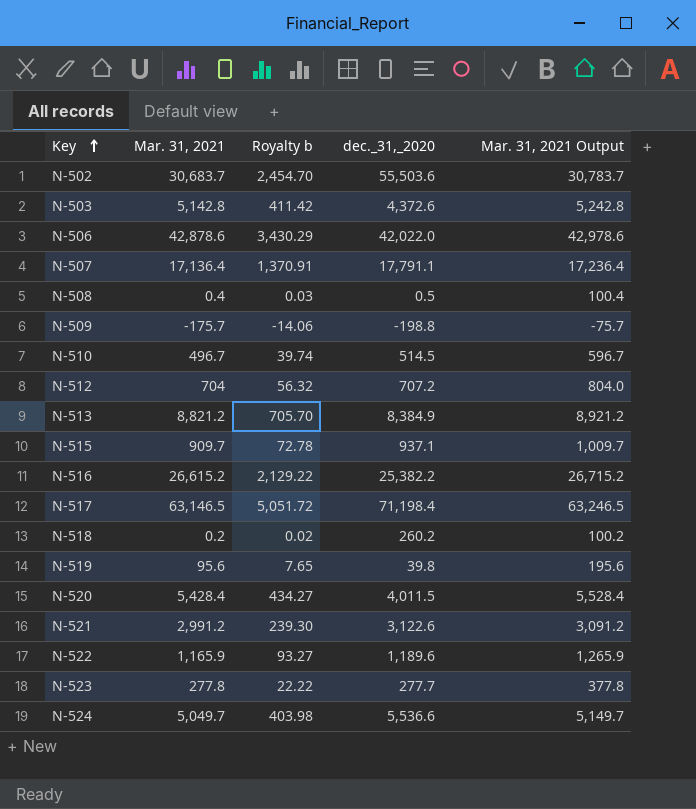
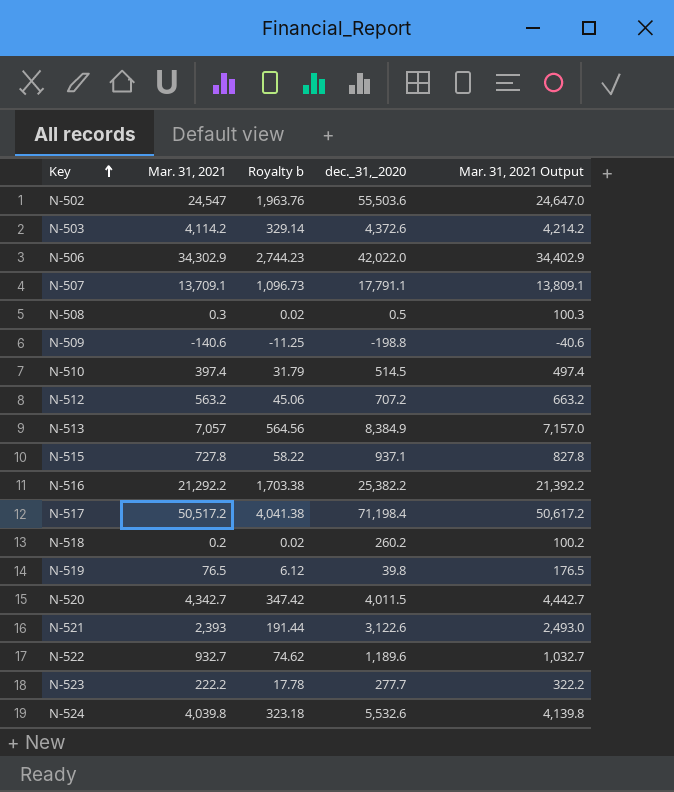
N-502 | Mar. 31, 2021: 30,683.7 -> 24,547
N-502 | Royalty b: 2,454.70 -> 1,963.76
N-502 | Mar. 31, 2021 Output: 30,783.7 -> 24,647.0
N-503 | Mar. 31, 2021: 5,142.8 -> 4,114.2
N-503 | Royalty b: 411.42 -> 329.14
N-503 | Mar. 31, 2021 Output: 5,242.8 -> 4,214.2
N-506 | Mar. 31, 2021: 42,878.6 -> 34,302.9
N-506 | Royalty b: 3,430.29 -> 2,744.23
N-506 | Mar. 31, 2021 Output: 42,978.6 -> 34,402.9
N-507 | Mar. 31, 2021: 17,136.4 -> 13,709.1
N-507 | Royalty b: 1,370.91 -> 1,096.73
N-507 | Mar. 31, 2021 Output: 17,236.4 -> 13,809.1
N-508 | Mar. 31, 2021: 0.4 -> 0.3
N-508 | Royalty b: 0.03 -> 0.02
N-508 | Mar. 31, 2021 Output: 100.4 -> 100.3
N-509 | Mar. 31, 2021: -175.7 -> -140.6
N-509 | Royalty b: -14.06 -> -11.25
N-509 | Mar. 31, 2021 Output: -75.7 -> -40.6
N-510 | Mar. 31, 2021: 496.7 -> 397.4
N-510 | Royalty b: 39.74 -> 31.79
N-510 | Mar. 31, 2021 Output: 596.7 -> 497.4
N-512 | Mar. 31, 2021: 704 -> 563.2
N-512 | Royalty b: 56.32 -> 45.06
N-512 | Mar. 31, 2021 Output: 804.0 -> 663.2
N-513 | Mar. 31, 2021: 8,821.2 -> 7,057
N-513 | Royalty b: 705.70 -> 564.56
N-513 | Mar. 31, 2021 Output: 8,921.2 -> 7,157.0
N-515 | Mar. 31, 2021: 909.7 -> 727.8
N-515 | Royalty b: 72.78 -> 58.22
N-515 | Mar. 31, 2021 Output: 1,009.7 -> 827.8
N-516 | Mar. 31, 2021: 26,615.2 -> 21,292.2
N-516 | Royalty b: 2,129.22 -> 1,703.38
N-516 | Mar. 31, 2021 Output: 26,715.2 -> 21,392.2
N-517 | Mar. 31, 2021: 63,146.5 -> 50,517.2
N-517 | Royalty b: 5,051.72 -> 4,041.38
N-517 | Mar. 31, 2021 Output: 63,246.5 -> 50,617.2
N-519 | Mar. 31, 2021: 95.6 -> 76.5
N-519 | Royalty b: 7.65 -> 6.12
N-519 | Mar. 31, 2021 Output: 195.6 -> 176.5
N-520 | Mar. 31, 2021: 5,428.4 -> 4,342.7
N-520 | Royalty b: 434.27 -> 347.42
N-520 | Mar. 31, 2021 Output: 5,528.4 -> 4,442.7
N-521 | Mar. 31, 2021: 2,991.2 -> 2,393
N-521 | Royalty b: 239.30 -> 191.44
N-521 | Mar. 31, 2021 Output: 3,091.2 -> 2,493.0
N-522 | Mar. 31, 2021: 1,165.9 -> 932.7
N-522 | Royalty b: 93.27 -> 74.62
N-522 | Mar. 31, 2021 Output: 1,265.9 -> 1,032.7
N-523 | Mar. 31, 2021: 277.8 -> 222.2
N-523 | Royalty b: 22.22 -> 17.78
N-523 | Mar. 31, 2021 Output: 377.8 -> 322.2
N-524 | Mar. 31, 2021: 5,049.7 -> 4,039.8
N-524 | Royalty b: 403.98 -> 323.18
N-524 | dec._31,_2020: 5,536.6 -> 5,532.6
N-524 | Mar. 31, 2021 Output: 5,149.7 -> 4,139.8

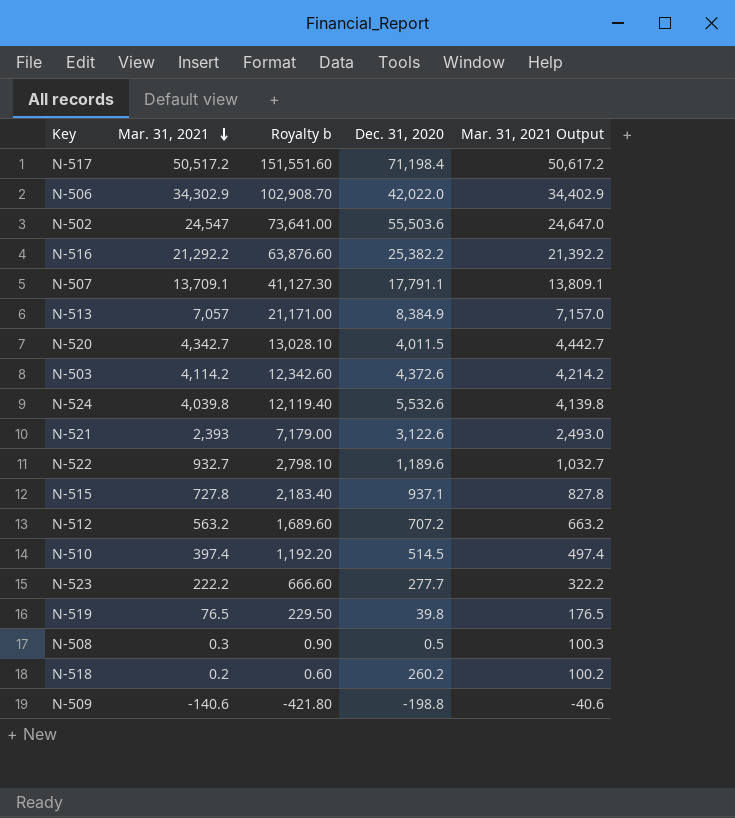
row order: Key ascending -> Mar. 31, 2021 descending
column Royalty b | formula: [Mar. 31, 2021] * 0.08 -> [Mar. 31, 2021] * 3
column name: dec._31,_2020 -> Dec. 31, 2020

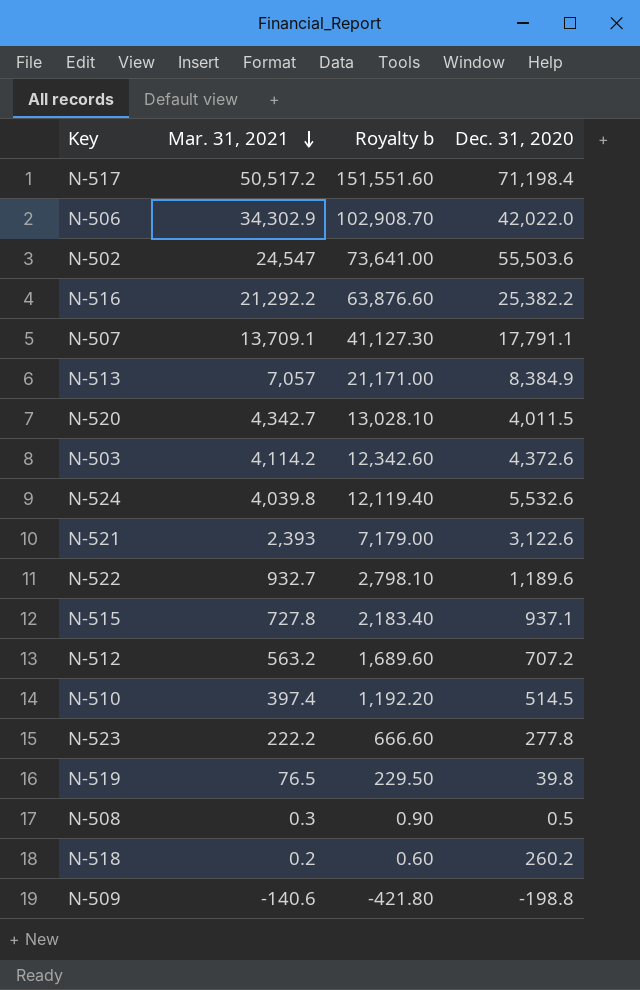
column Mar. 31, 2021 Output | formula: [Mar. 31, 2021] + 100 -> none
N-523 | Dec. 31, 2020: 277.7 -> 277.8

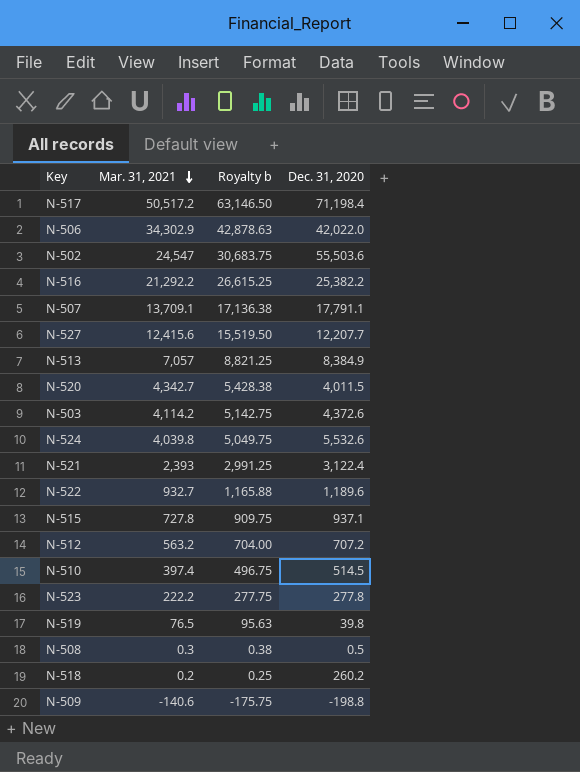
column Royalty b | formula: [Mar. 31, 2021] * 3 -> [Mar. 31, 2021] * 1.25
row N-527: none -> 12,415.6 | 15,519.50 | 12,207.7
N-521 | Dec. 31, 2020: 3,122.6 -> 3,122.4

